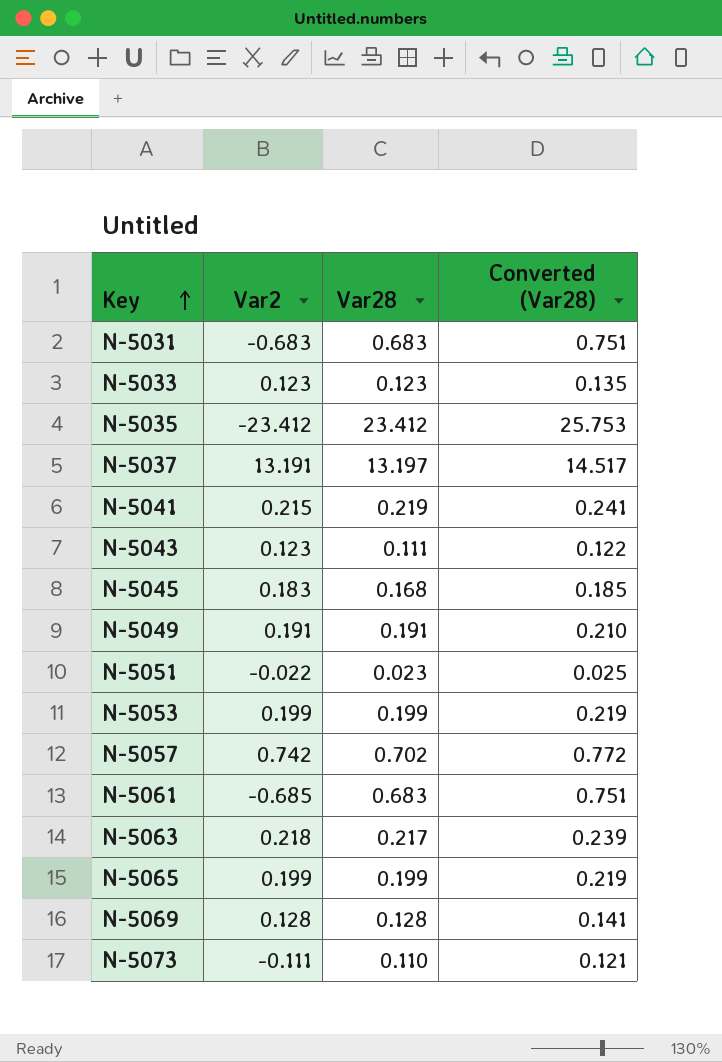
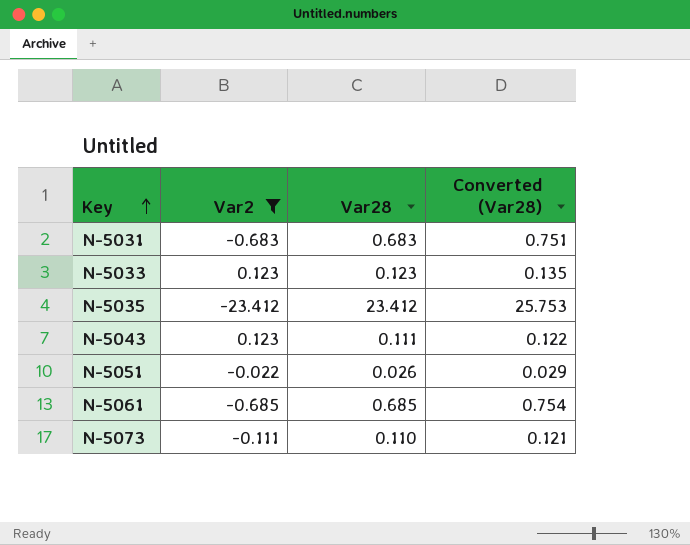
filter: none -> Var2 <= 0.123
N-5051 | Var28: 0.023 -> 0.026
N-5051 | Converted (Var28): 0.025 -> 0.029
N-5061 | Var28: 0.683 -> 0.685
N-5061 | Converted (Var28): 0.751 -> 0.754

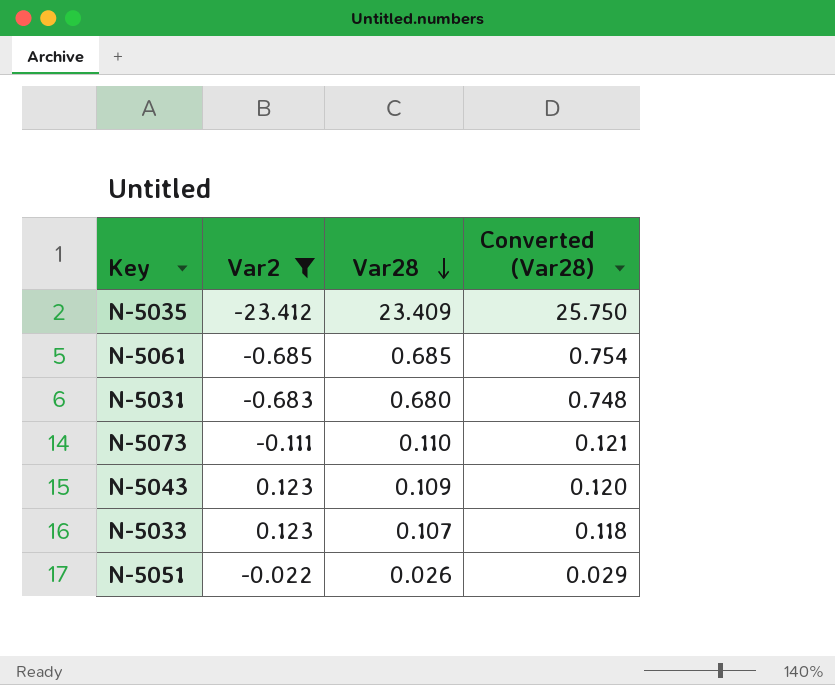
row order: Key ascending -> Var28 descending
N-5035 | Var28: 23.412 -> 23.409
N-5035 | Converted (Var28): 25.753 -> 25.750
N-5031 | Var28: 0.683 -> 0.680
N-5031 | Converted (Var28): 0.751 -> 0.748
N-5043 | Var28: 0.111 -> 0.109
N-5043 | Converted (Var28): 0.122 -> 0.120
N-5033 | Var28: 0.123 -> 0.107
N-5033 | Converted (Var28): 0.135 -> 0.118

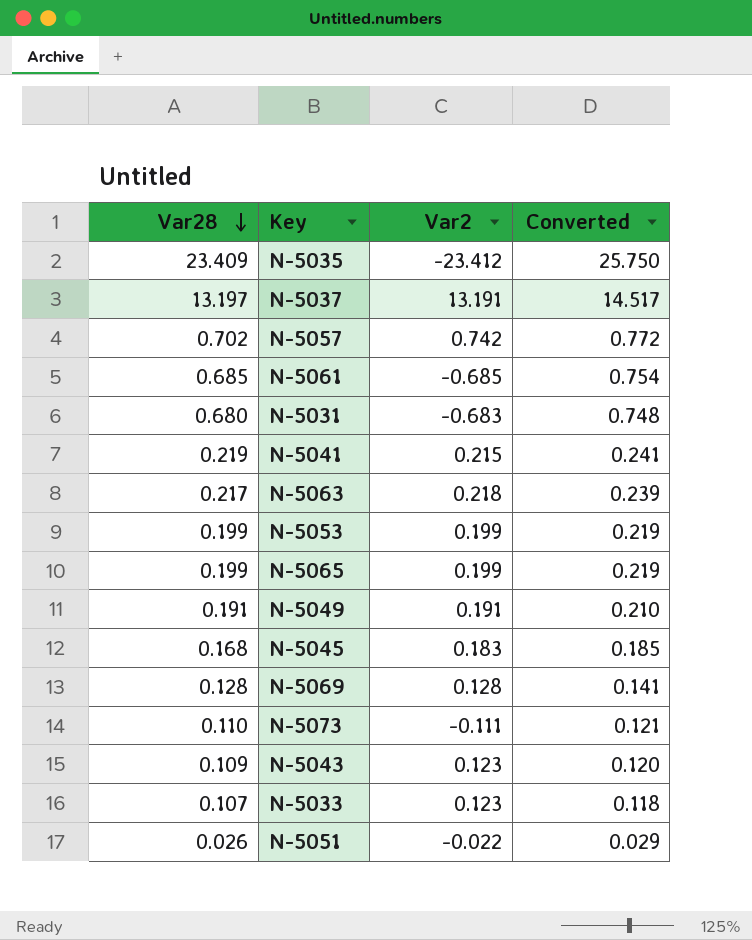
filter: Var2 <= 0.123 -> none
column Var28 | position: 3 -> 1
column name: Converted (Var28) -> Converted

